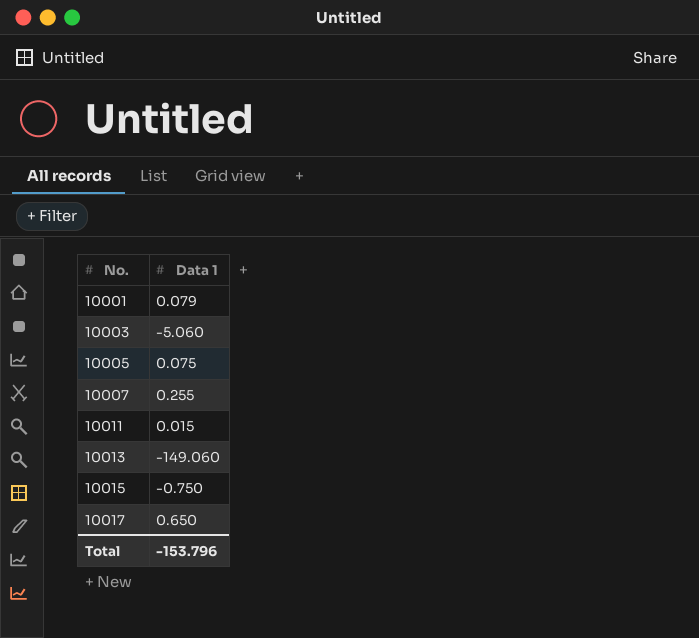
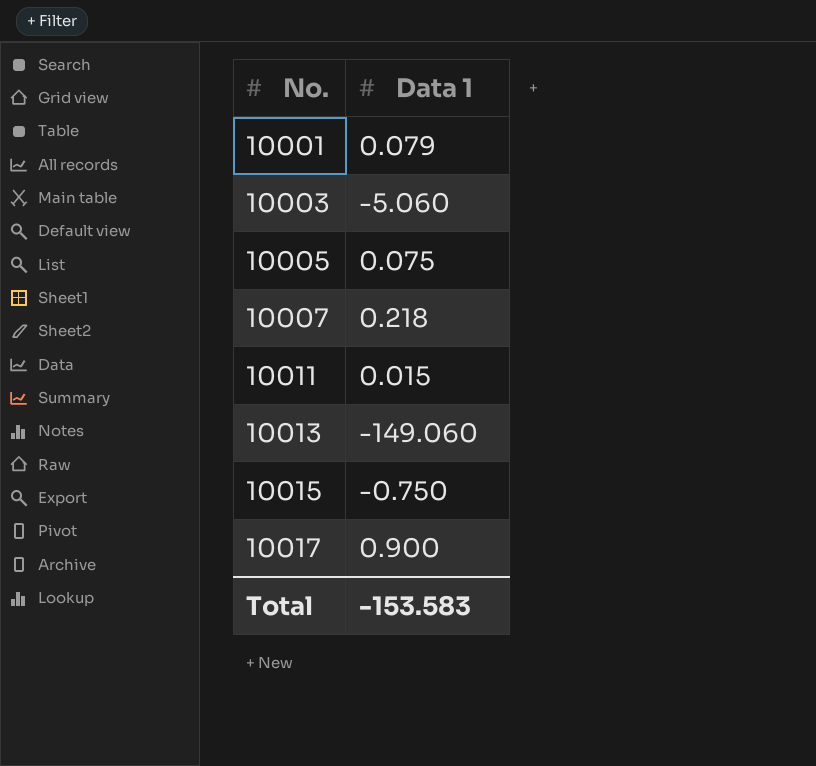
10007 | Data 1: 0.255 -> 0.218
10017 | Data 1: 0.650 -> 0.900
Total | Data 1: -153.796 -> -153.583

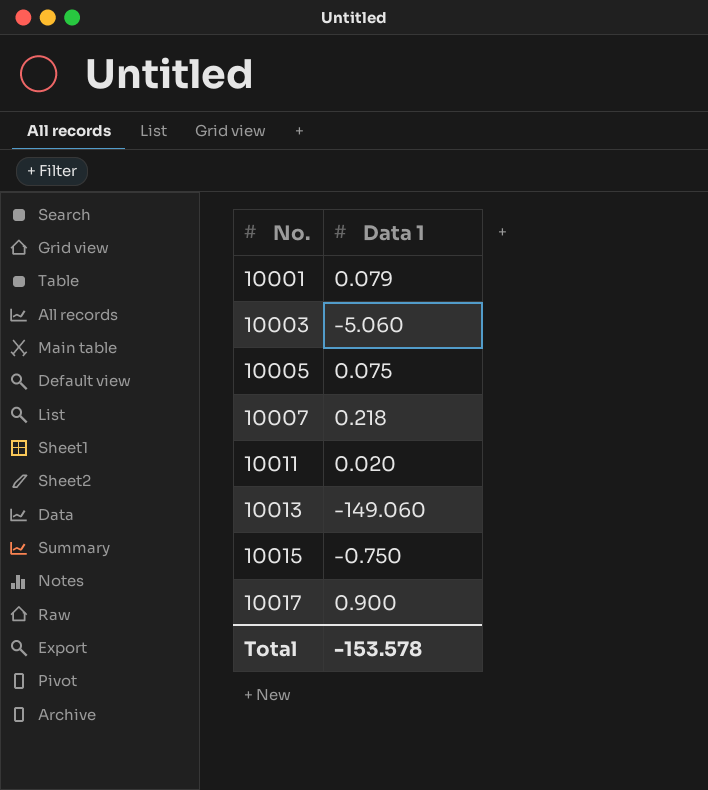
10011 | Data 1: 0.015 -> 0.020
Total | Data 1: -153.583 -> -153.578

